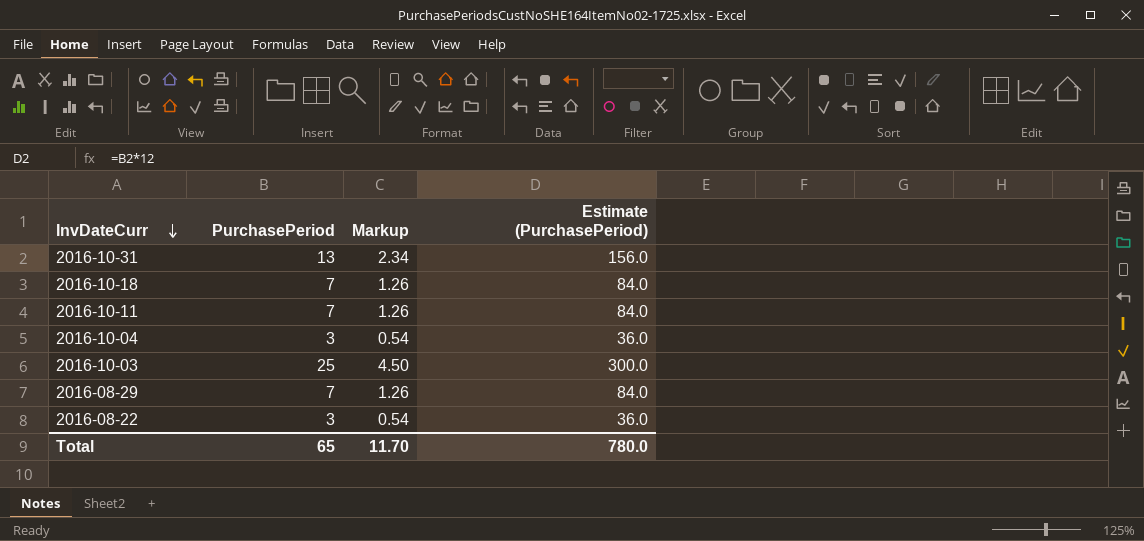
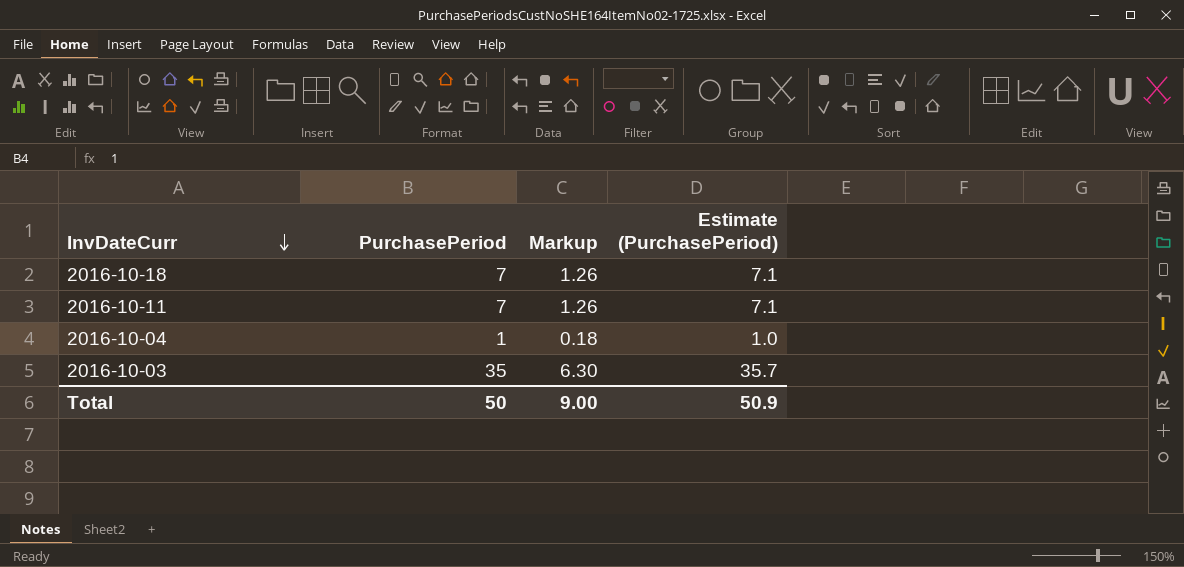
column Estimate (PurchasePeriod) | formula: [PurchasePeriod] * 12 -> [PurchasePeriod] * 1.02
row 2016-10-31: 13 | 2.34 | 156.0 -> none
row 2016-08-29: 7 | 1.26 | 84.0 -> none
row 2016-08-22: 3 | 0.54 | 36.0 -> none
2016-10-04 | PurchasePeriod: 3 -> 1
2016-10-04 | Markup: 0.54 -> 0.18
2016-10-03 | PurchasePeriod: 25 -> 35
2016-10-03 | Markup: 4.50 -> 6.30
Total | PurchasePeriod: 65 -> 50
Total | Markup: 11.70 -> 9.00
Total | Estimate (PurchasePeriod): 780.0 -> 50.9

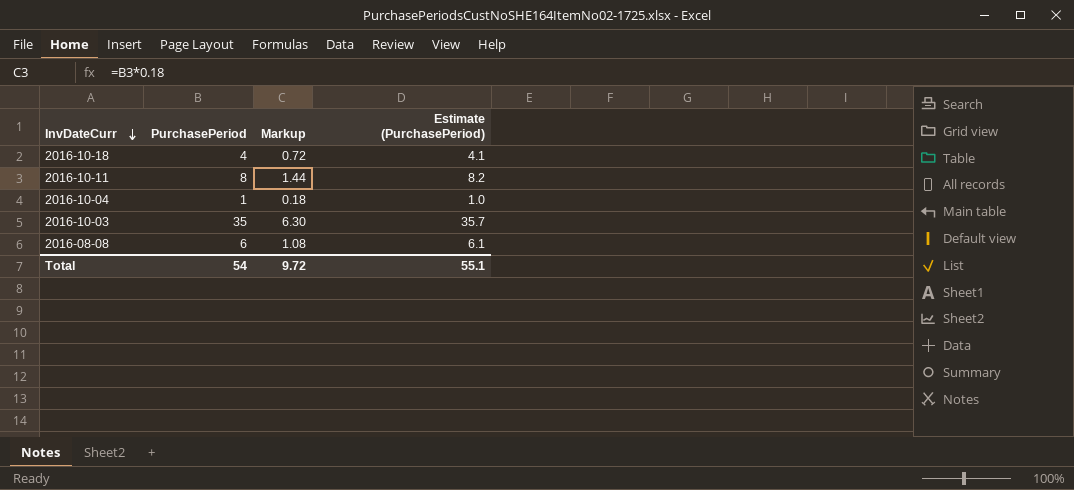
2016-10-18 | PurchasePeriod: 7 -> 4
2016-10-18 | Markup: 1.26 -> 0.72
2016-10-18 | Estimate (PurchasePeriod): 7.1 -> 4.1
2016-10-11 | PurchasePeriod: 7 -> 8
2016-10-11 | Markup: 1.26 -> 1.44
2016-10-11 | Estimate (PurchasePeriod): 7.1 -> 8.2
row 2016-08-08: none -> 6 | 1.08 | 6.1
Total | PurchasePeriod: 50 -> 54
Total | Markup: 9.00 -> 9.72
Total | Estimate (PurchasePeriod): 50.9 -> 55.1

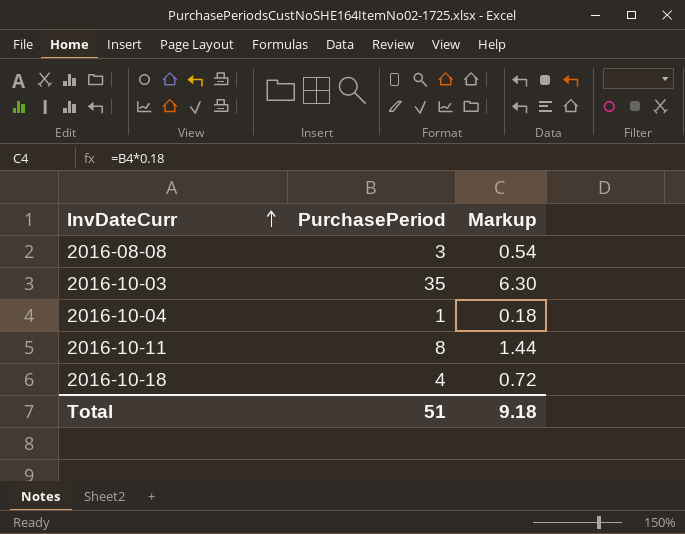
row order: InvDateCurr descending -> InvDateCurr ascending
column Estimate (PurchasePeriod) | formula: [PurchasePeriod] * 1.02 -> none
2016-08-08 | PurchasePeriod: 6 -> 3
2016-08-08 | Markup: 1.08 -> 0.54
Total | PurchasePeriod: 54 -> 51
Total | Markup: 9.72 -> 9.18

